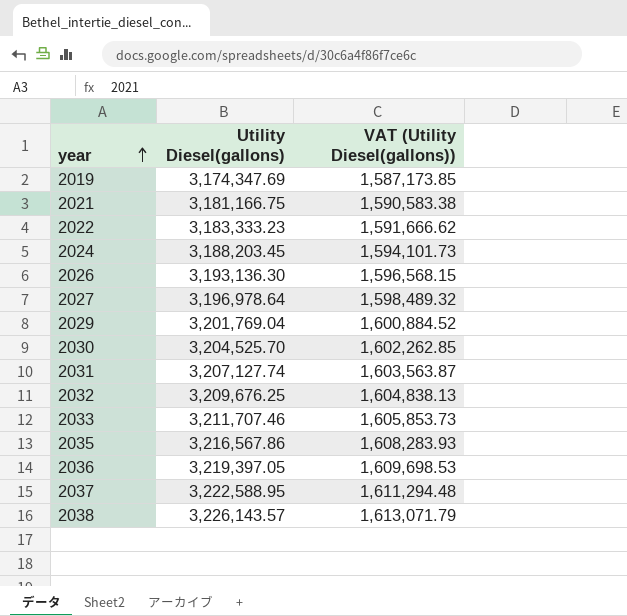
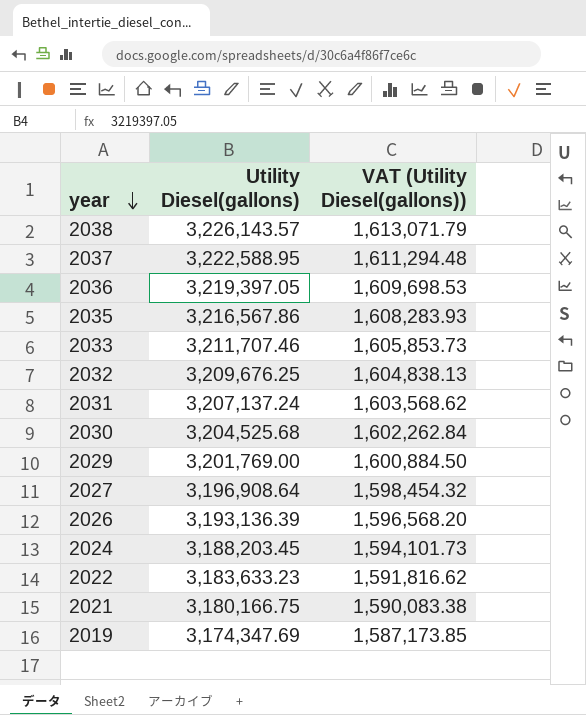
row order: year ascending -> year descending
2031 | Utility Diesel(gallons): 3,207,127.74 -> 3,207,137.24
2031 | VAT (Utility Diesel(gallons)): 1,603,563.87 -> 1,603,568.62
2030 | Utility Diesel(gallons): 3,204,525.70 -> 3,204,525.68
2030 | VAT (Utility Diesel(gallons)): 1,602,262.85 -> 1,602,262.84
2029 | Utility Diesel(gallons): 3,201,769.04 -> 3,201,769.00
2029 | VAT (Utility Diesel(gallons)): 1,600,884.52 -> 1,600,884.50
2027 | Utility Diesel(gallons): 3,196,978.64 -> 3,196,908.64
2027 | VAT (Utility Diesel(gallons)): 1,598,489.32 -> 1,598,454.32
2026 | Utility Diesel(gallons): 3,193,136.30 -> 3,193,136.39
2026 | VAT (Utility Diesel(gallons)): 1,596,568.15 -> 1,596,568.20
2022 | Utility Diesel(gallons): 3,183,333.23 -> 3,183,633.23
2022 | VAT (Utility Diesel(gallons)): 1,591,666.62 -> 1,591,816.62
2021 | Utility Diesel(gallons): 3,181,166.75 -> 3,180,166.75
2021 | VAT (Utility Diesel(gallons)): 1,590,583.38 -> 1,590,083.38

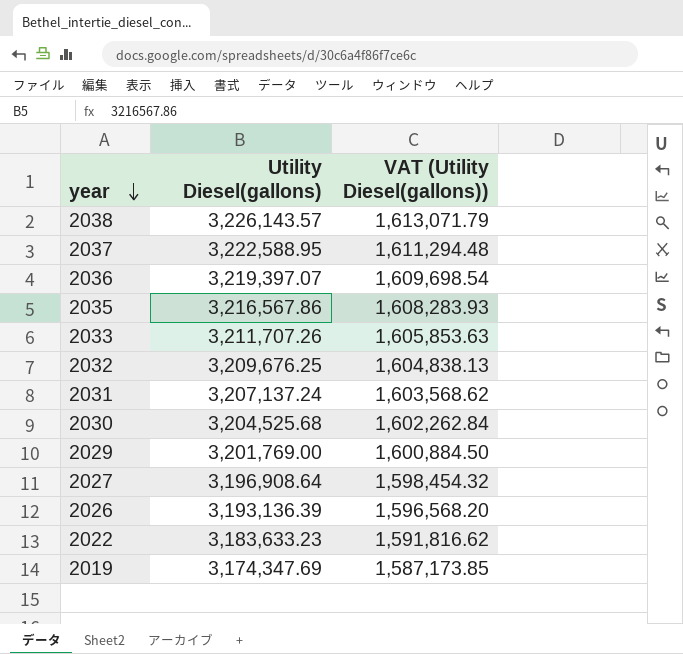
row 2024: 3,188,203.45 | 1,594,101.73 -> none
row 2021: 3,180,166.75 | 1,590,083.38 -> none
2036 | Utility Diesel(gallons): 3,219,397.05 -> 3,219,397.07
2036 | VAT (Utility Diesel(gallons)): 1,609,698.53 -> 1,609,698.54
2033 | Utility Diesel(gallons): 3,211,707.46 -> 3,211,707.26
2033 | VAT (Utility Diesel(gallons)): 1,605,853.73 -> 1,605,853.63

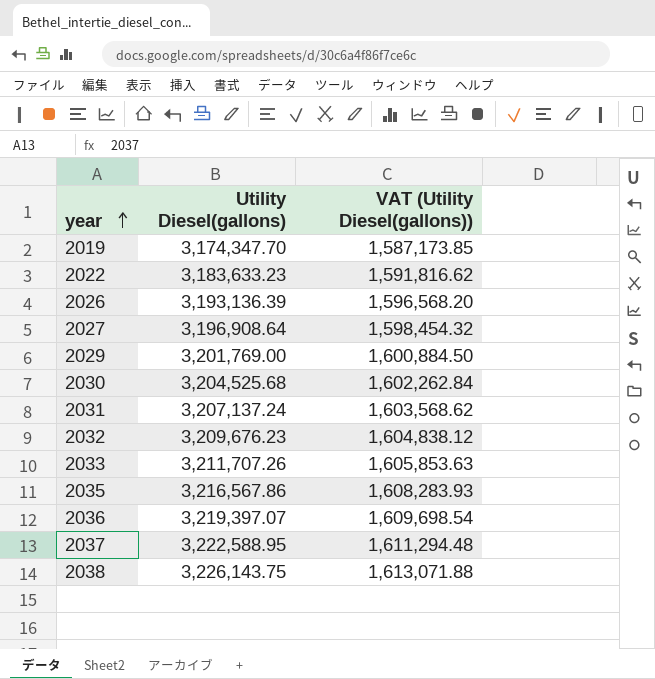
row order: year descending -> year ascending
2019 | Utility Diesel(gallons): 3,174,347.69 -> 3,174,347.70
2032 | Utility Diesel(gallons): 3,209,676.25 -> 3,209,676.23
2032 | VAT (Utility Diesel(gallons)): 1,604,838.13 -> 1,604,838.12
2038 | Utility Diesel(gallons): 3,226,143.57 -> 3,226,143.75
2038 | VAT (Utility Diesel(gallons)): 1,613,071.79 -> 1,613,071.88

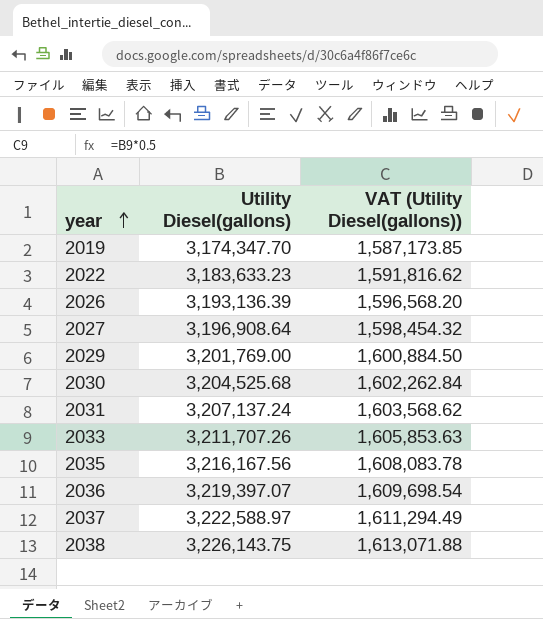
row 2032: 3,209,676.23 | 1,604,838.12 -> none
2035 | Utility Diesel(gallons): 3,216,567.86 -> 3,216,167.56
2035 | VAT (Utility Diesel(gallons)): 1,608,283.93 -> 1,608,083.78
2037 | Utility Diesel(gallons): 3,222,588.95 -> 3,222,588.97
2037 | VAT (Utility Diesel(gallons)): 1,611,294.48 -> 1,611,294.49

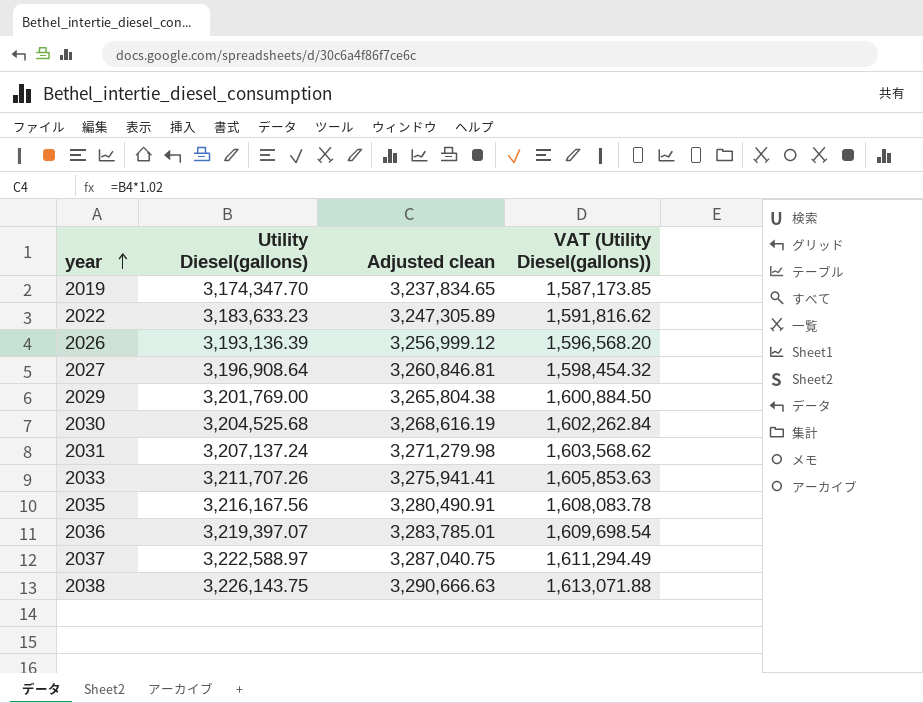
column Adjusted clean | formula: none -> [Utility Diesel(gallons)] * 1.02

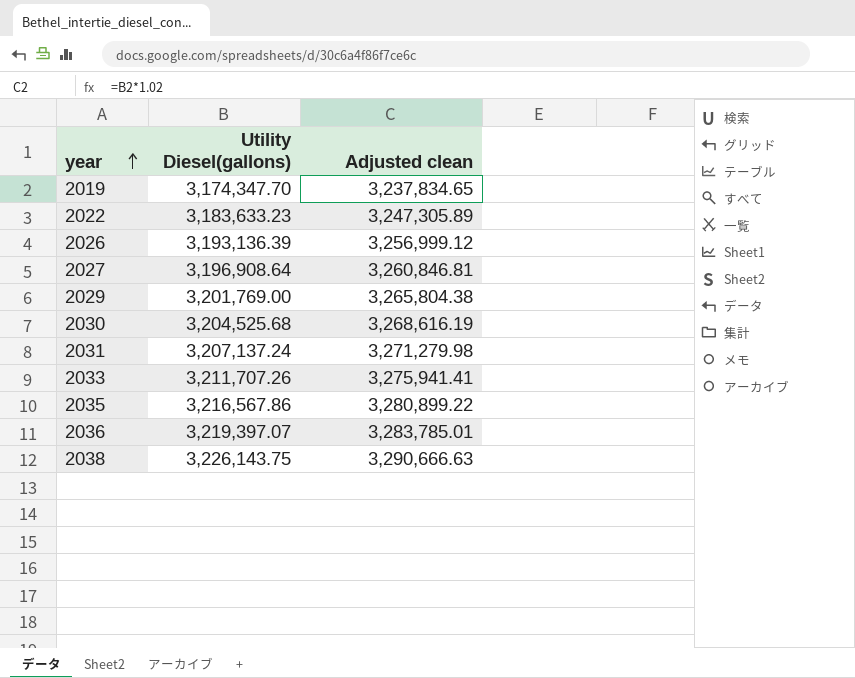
column VAT (Utility Diesel(gallons)) | formula: [Utility Diesel(gallons)] * 0.5 -> none
row 2037: 3,222,588.97 | 3,287,040.75 | 1,611,294.49 -> none
2035 | Utility Diesel(gallons): 3,216,167.56 -> 3,216,567.86
2035 | Adjusted clean: 3,280,490.91 -> 3,280,899.22

